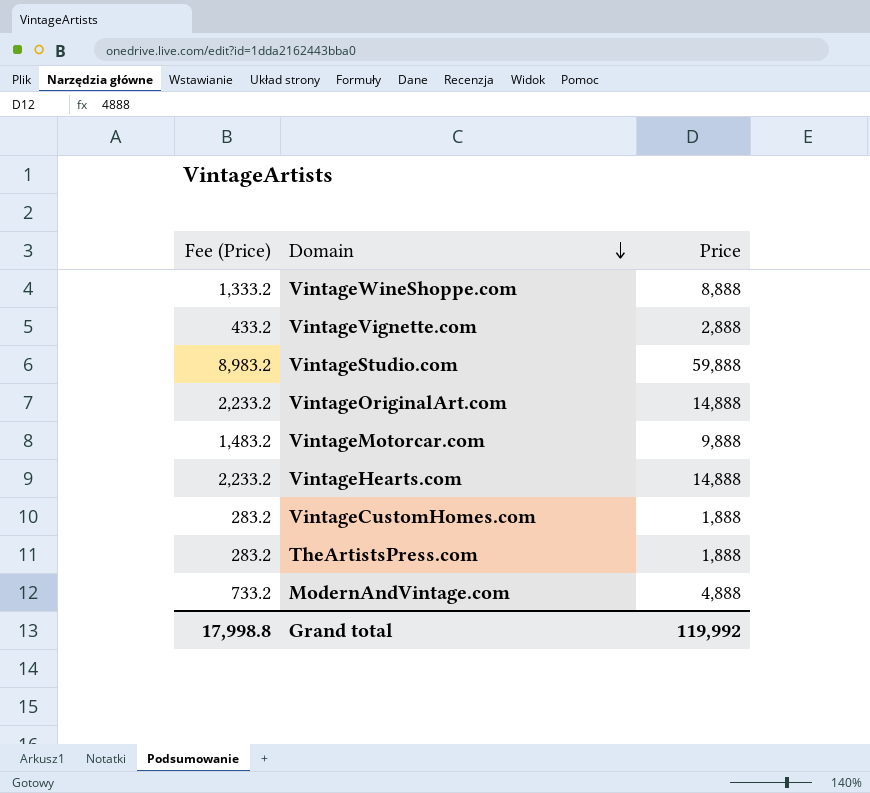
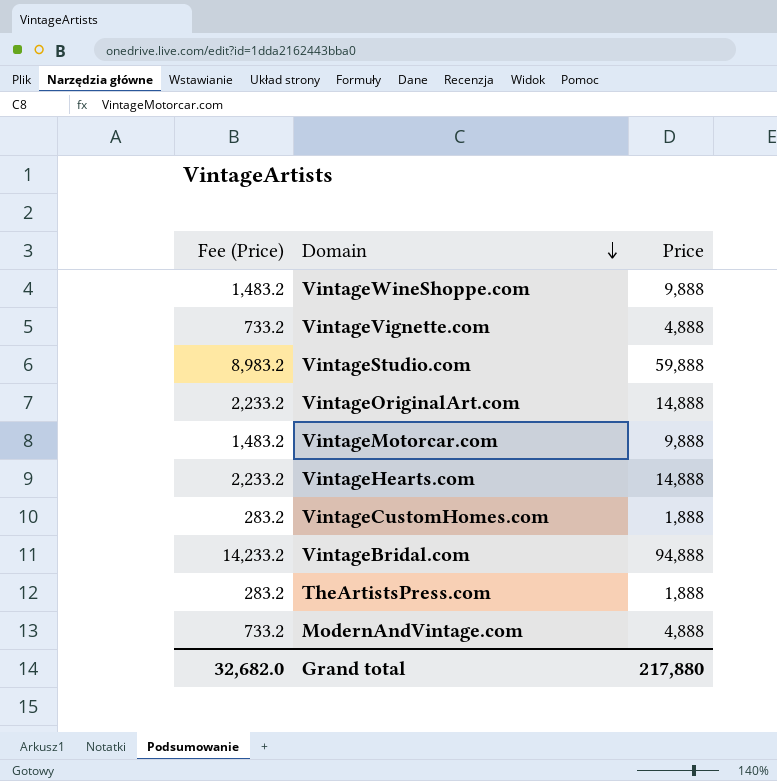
VintageWineShoppe.com | Fee (Price): 1,333.2 -> 1,483.2
VintageWineShoppe.com | Price: 8,888 -> 9,888
VintageVignette.com | Fee (Price): 433.2 -> 733.2
VintageVignette.com | Price: 2,888 -> 4,888
row VintageBridal.com: none -> 14,233.2 | 94,888
Grand total | Fee (Price): 17,998.8 -> 32,682.0
Grand total | Price: 119,992 -> 217,880

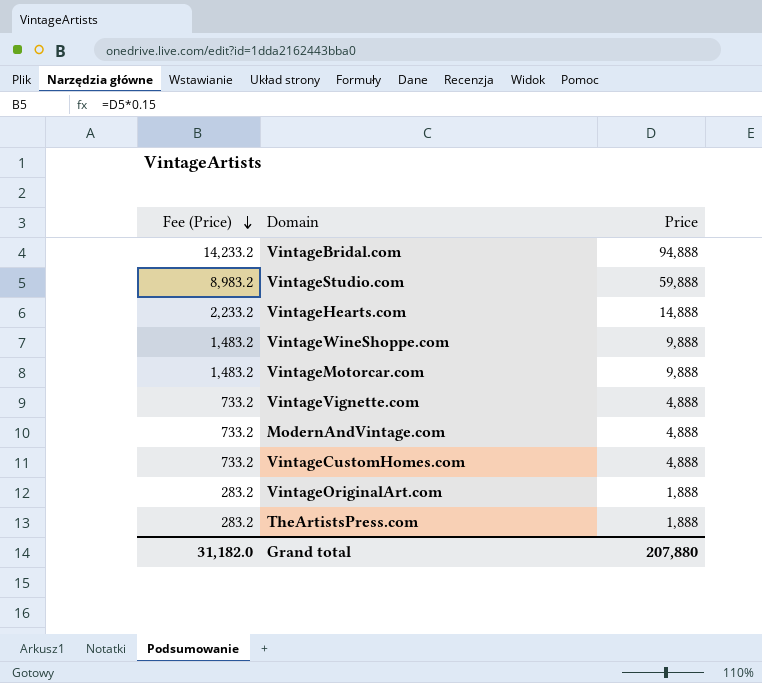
row order: Domain descending -> Fee (Price) descending
VintageCustomHomes.com | Fee (Price): 283.2 -> 733.2
VintageCustomHomes.com | Price: 1,888 -> 4,888
VintageOriginalArt.com | Fee (Price): 2,233.2 -> 283.2
VintageOriginalArt.com | Price: 14,888 -> 1,888
Grand total | Fee (Price): 32,682.0 -> 31,182.0
Grand total | Price: 217,880 -> 207,880

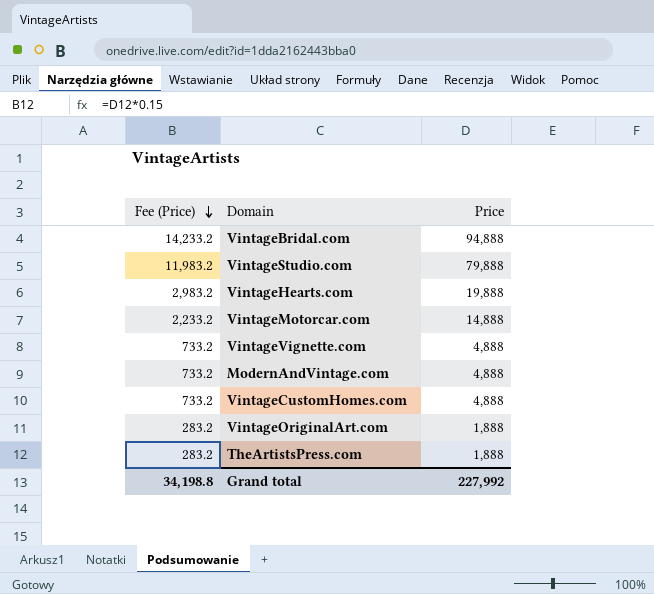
row VintageWineShoppe.com: 1,483.2 | 9,888 -> none
VintageStudio.com | Fee (Price): 8,983.2 -> 11,983.2
VintageStudio.com | Price: 59,888 -> 79,888
VintageHearts.com | Fee (Price): 2,233.2 -> 2,983.2
VintageHearts.com | Price: 14,888 -> 19,888
VintageMotorcar.com | Fee (Price): 1,483.2 -> 2,233.2
VintageMotorcar.com | Price: 9,888 -> 14,888
Grand total | Fee (Price): 31,182.0 -> 34,198.8
Grand total | Price: 207,880 -> 227,992

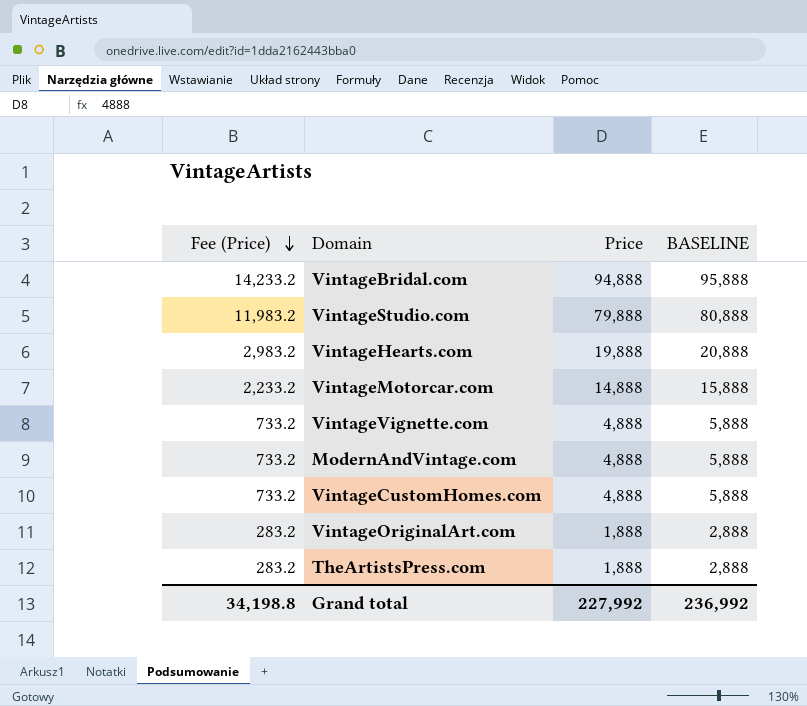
column BASELINE | formula: none -> [Price] + 1000

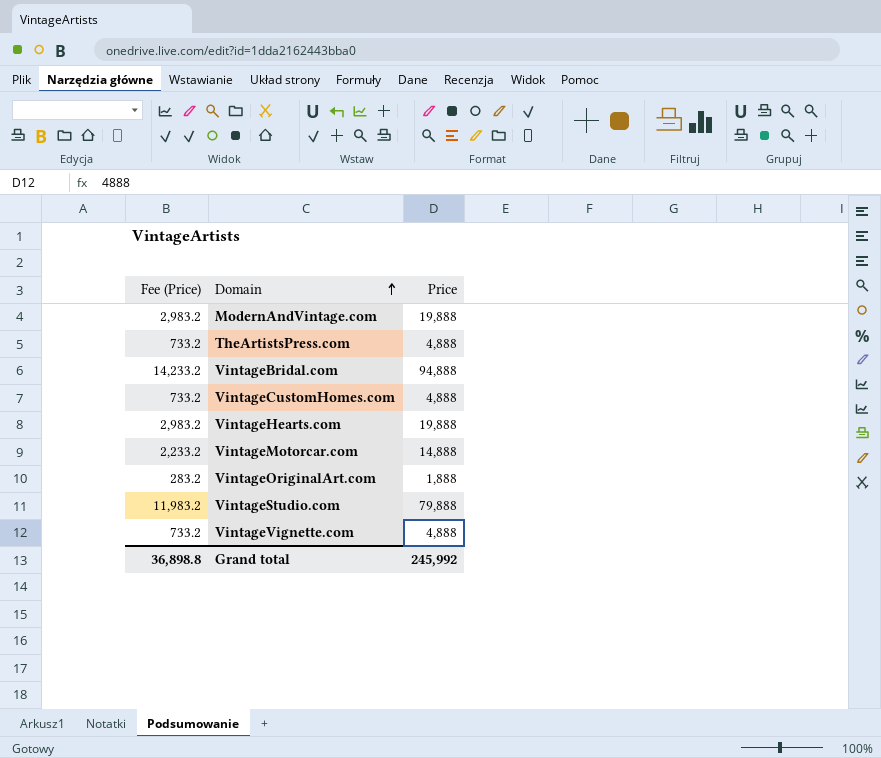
row order: Fee (Price) descending -> Domain ascending
column BASELINE | formula: [Price] + 1000 -> none
ModernAndVintage.com | Fee (Price): 733.2 -> 2,983.2
ModernAndVintage.com | Price: 4,888 -> 19,888
TheArtistsPress.com | Fee (Price): 283.2 -> 733.2
TheArtistsPress.com | Price: 1,888 -> 4,888
Grand total | Fee (Price): 34,198.8 -> 36,898.8
Grand total | Price: 227,992 -> 245,992

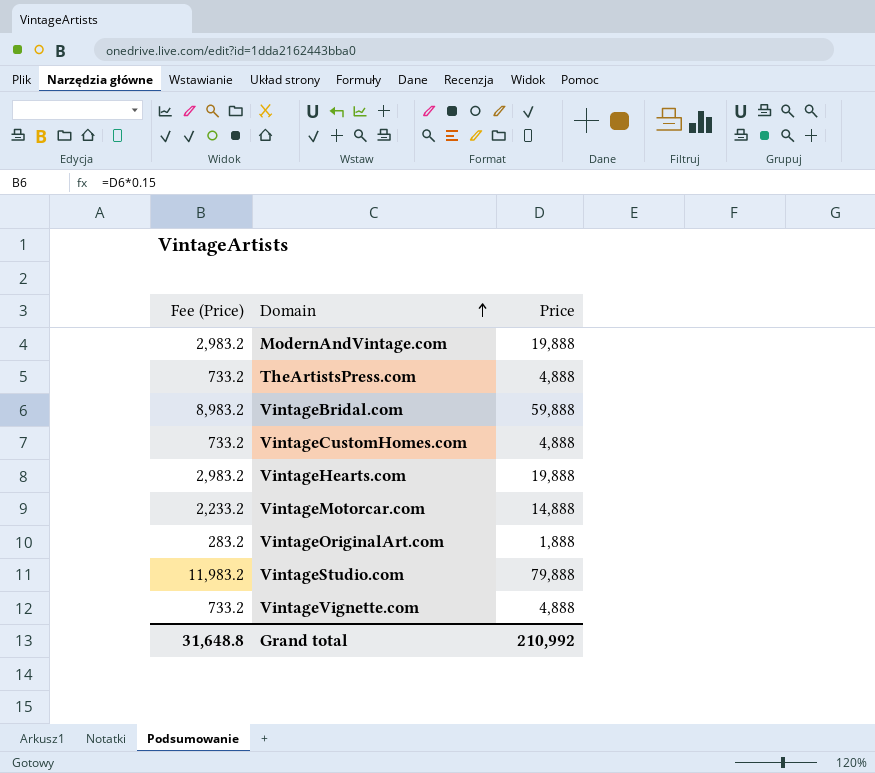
VintageBridal.com | Fee (Price): 14,233.2 -> 8,983.2
VintageBridal.com | Price: 94,888 -> 59,888
Grand total | Fee (Price): 36,898.8 -> 31,648.8
Grand total | Price: 245,992 -> 210,992

